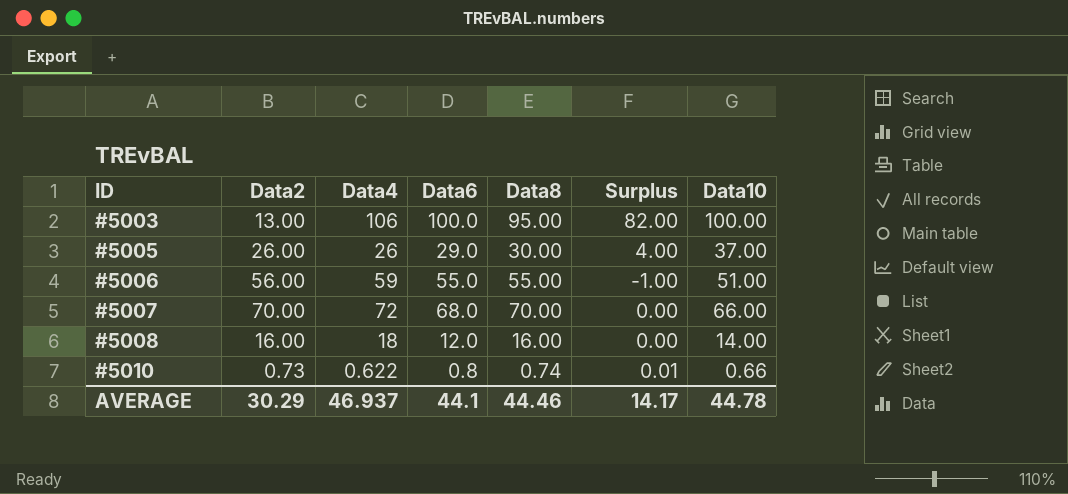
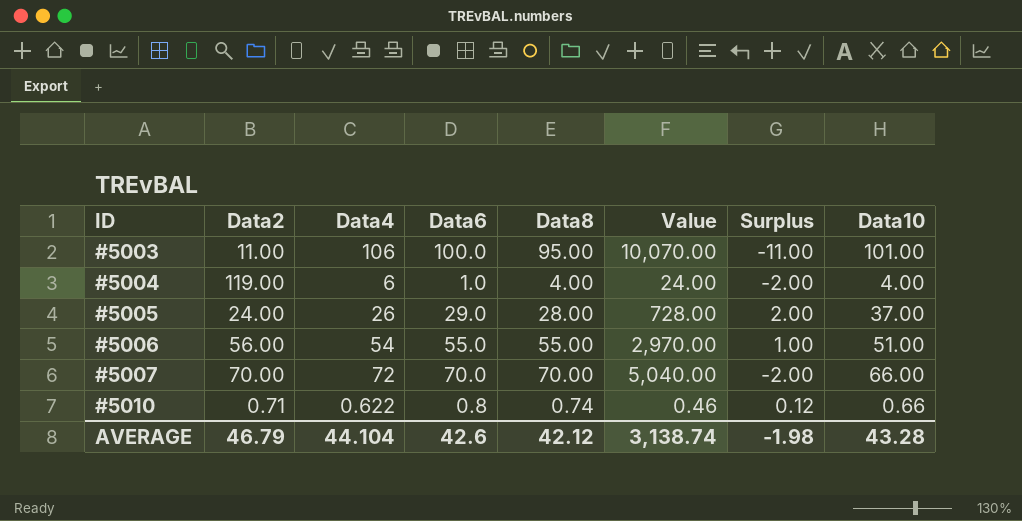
column Value | formula: none -> [Data4] * [Data8]
column Surplus | formula: [Data8] - [Data2] -> [Data8] - [Data4]
row #5008: 16.00 | 18 | 12.0 | 16.00 | 0.00 | 14.00 -> none
#5003 | Data2: 13.00 -> 11.00
#5003 | Data10: 100.00 -> 101.00
row #5004: none -> 119.00 | 6 | 1.0 | 4.00 | 24.00 | -2.00 | 4.00
#5005 | Data2: 26.00 -> 24.00
#5005 | Data8: 30.00 -> 28.00
#5006 | Data4: 59 -> 54
#5007 | Data6: 68.0 -> 70.0
#5010 | Data2: 0.73 -> 0.71
AVERAGE | Data2: 30.29 -> 46.79
AVERAGE | Data4: 46.937 -> 44.104
AVERAGE | Data6: 44.1 -> 42.6
AVERAGE | Data8: 44.46 -> 42.12
AVERAGE | Surplus: 14.17 -> -1.98
AVERAGE | Data10: 44.78 -> 43.28

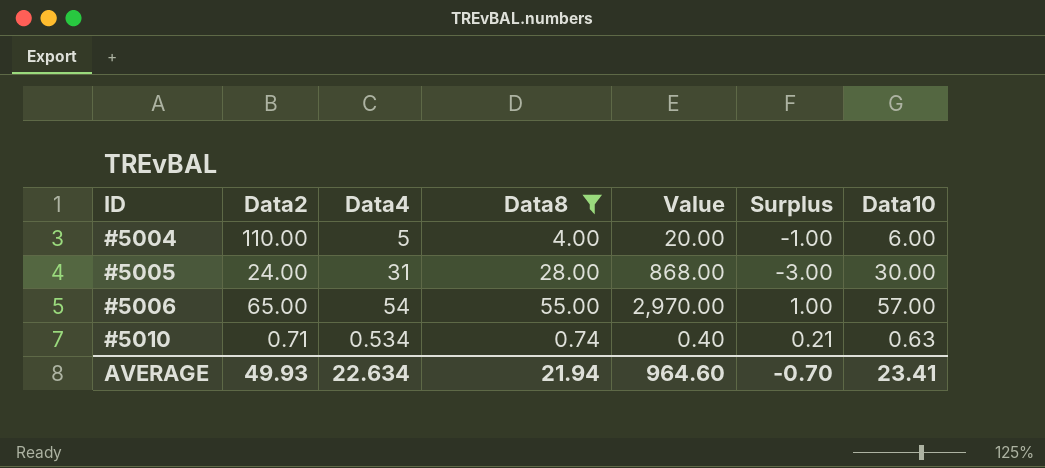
filter: none -> Data8 <= 55.00
column Data6 | position: 4 -> none
#5004 | Data2: 119.00 -> 110.00
#5004 | Data4: 6 -> 5
#5004 | Value: 24.00 -> 20.00
#5004 | Surplus: -2.00 -> -1.00
#5004 | Data10: 4.00 -> 6.00
#5005 | Data4: 26 -> 31
#5005 | Value: 728.00 -> 868.00
#5005 | Surplus: 2.00 -> -3.00
#5005 | Data10: 37.00 -> 30.00
#5006 | Data2: 56.00 -> 65.00
#5006 | Data10: 51.00 -> 57.00
#5010 | Data4: 0.622 -> 0.534
#5010 | Value: 0.46 -> 0.40
#5010 | Surplus: 0.12 -> 0.21
#5010 | Data10: 0.66 -> 0.63
AVERAGE | Data2: 46.79 -> 49.93
AVERAGE | Data4: 44.104 -> 22.634
AVERAGE | Data8: 42.12 -> 21.94
AVERAGE | Value: 3,138.74 -> 964.60
AVERAGE | Surplus: -1.98 -> -0.70
AVERAGE | Data10: 43.28 -> 23.41

